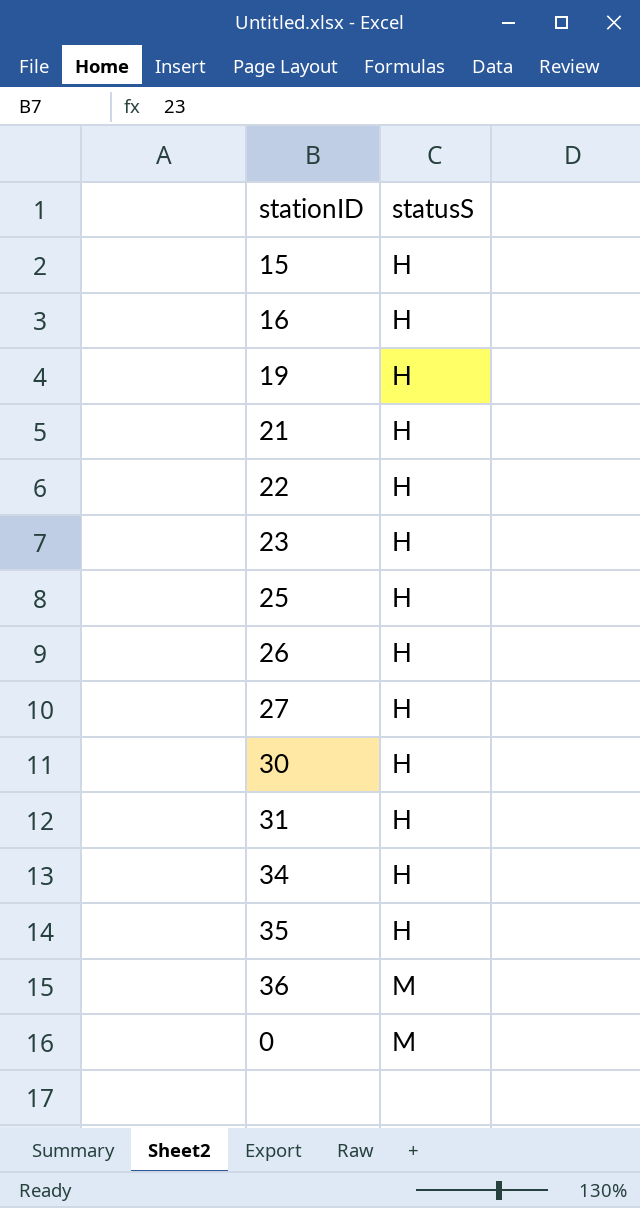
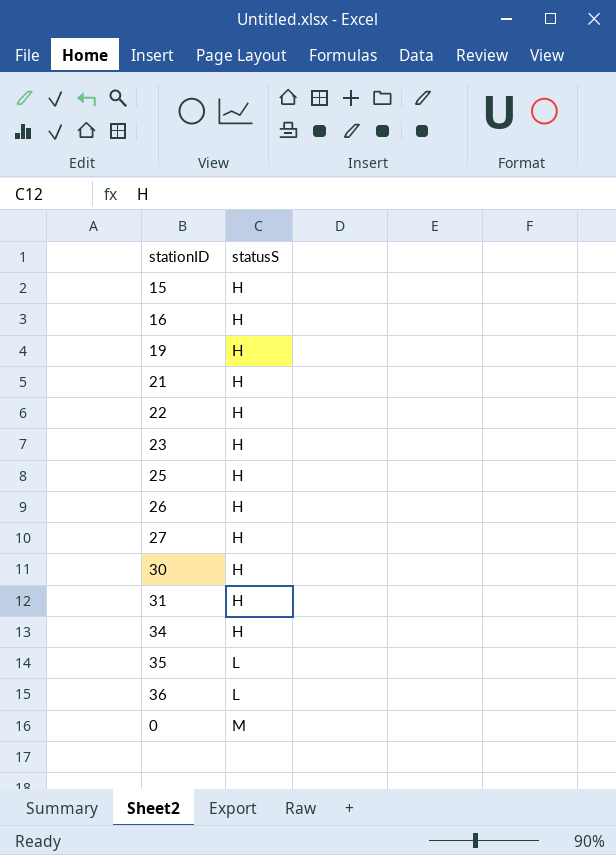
35 | statusS: H -> L
36 | statusS: M -> L

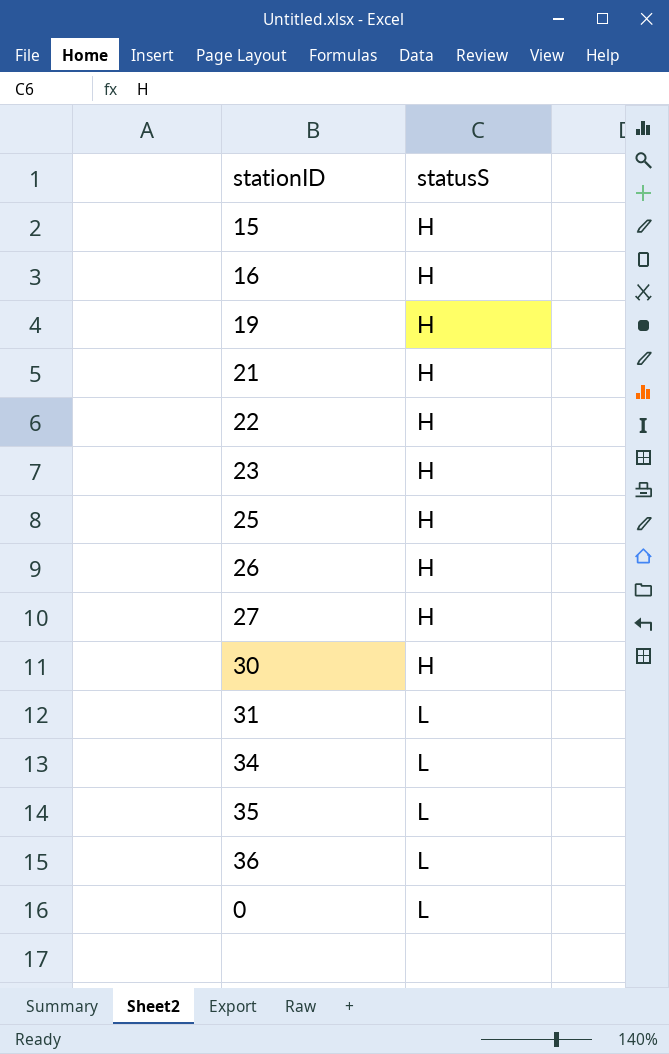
31 | statusS: H -> L
34 | statusS: H -> L
0 | statusS: M -> L

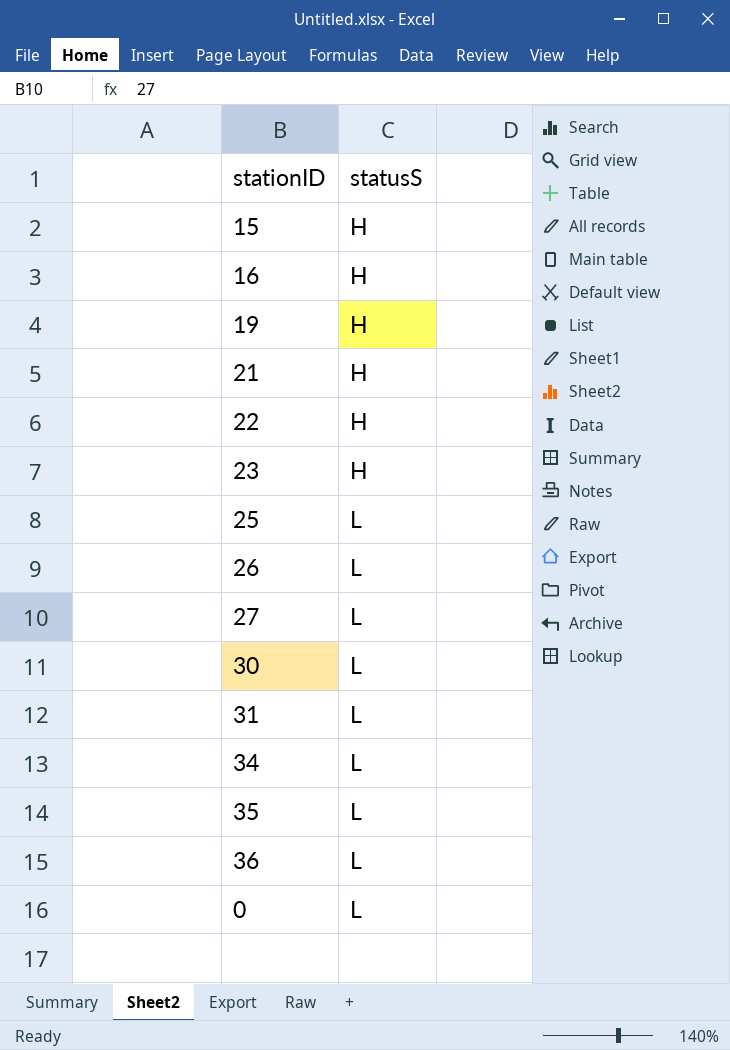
25 | statusS: H -> L
26 | statusS: H -> L
27 | statusS: H -> L
30 | statusS: H -> L

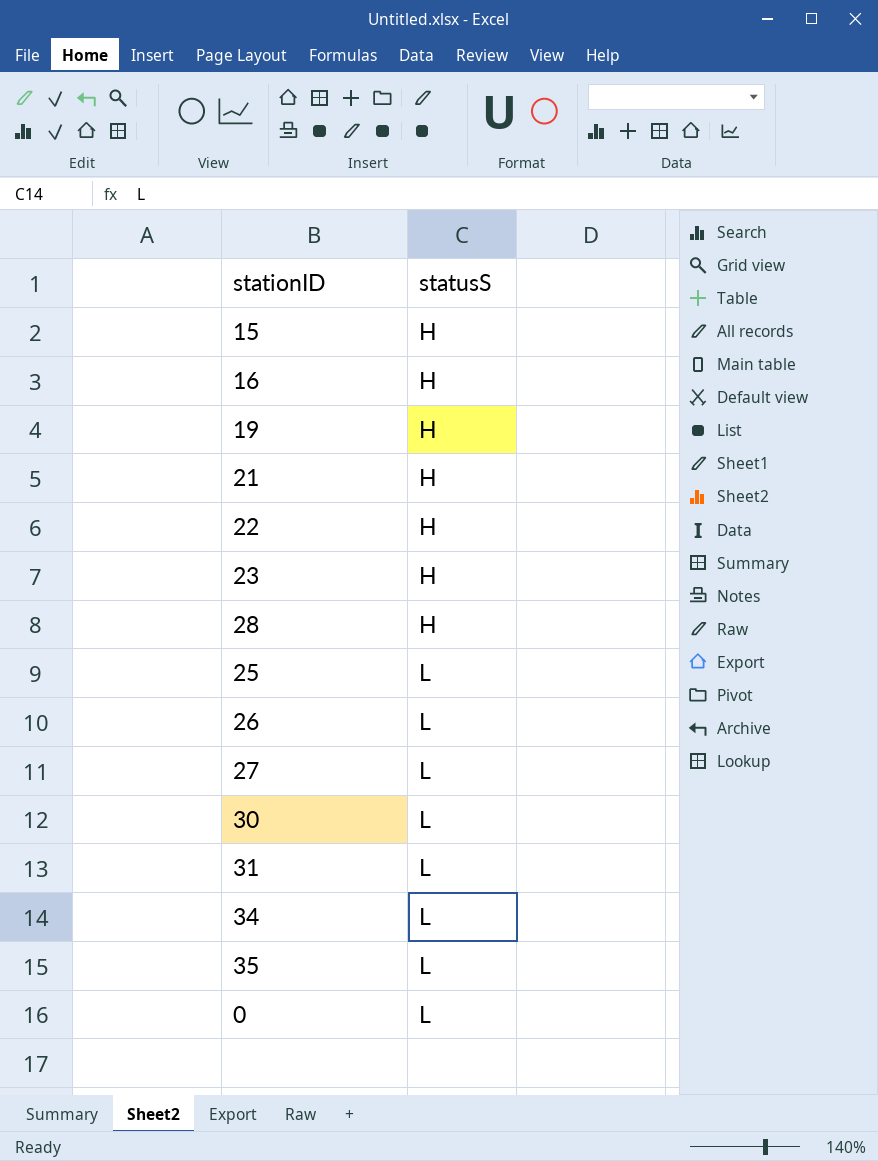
row 36: L -> none
row 28: none -> H

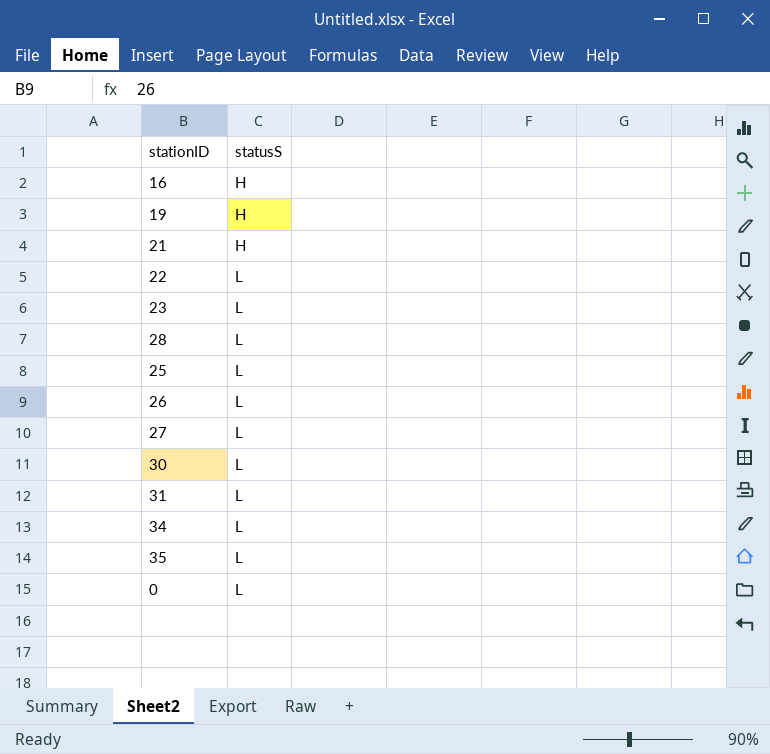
row 15: H -> none
22 | statusS: H -> L
23 | statusS: H -> L
28 | statusS: H -> L

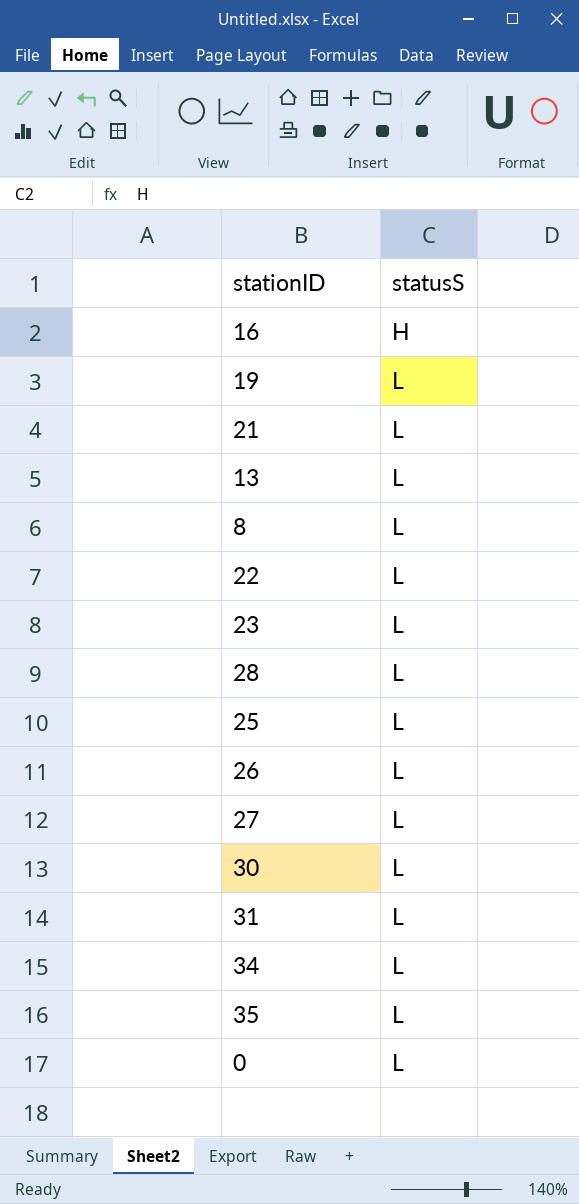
19 | statusS: H -> L
21 | statusS: H -> L
row 13: none -> L
row 8: none -> L

